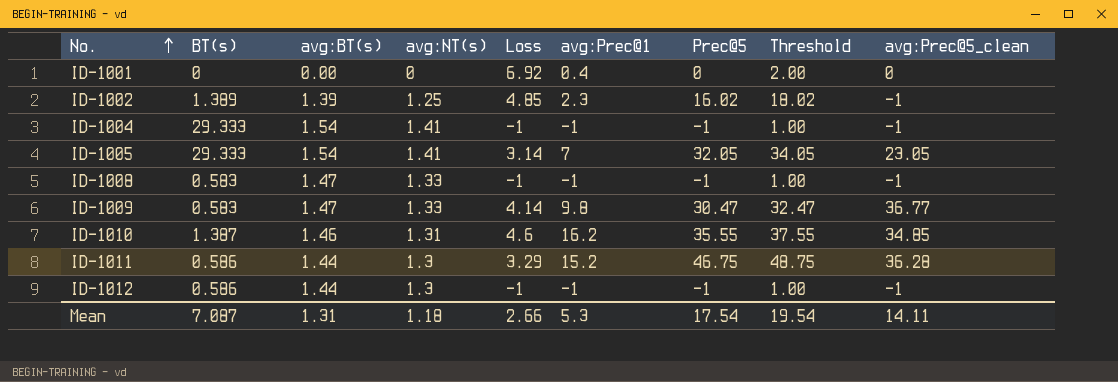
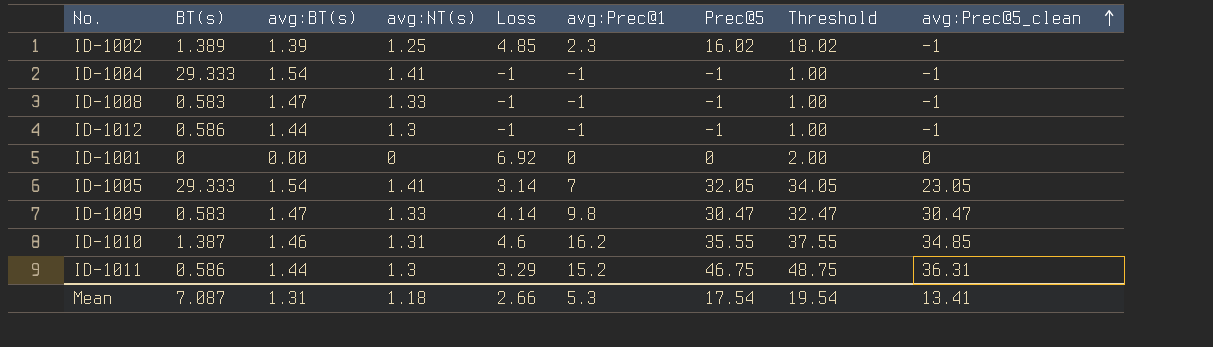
row order: No. ascending -> avg:Prec@5_clean ascending
ID-1001 | avg:Prec@1: 0.4 -> 0
ID-1009 | avg:Prec@5_clean: 36.77 -> 30.47
ID-1011 | avg:Prec@5_clean: 36.28 -> 36.31
Mean | avg:Prec@5_clean: 14.11 -> 13.41

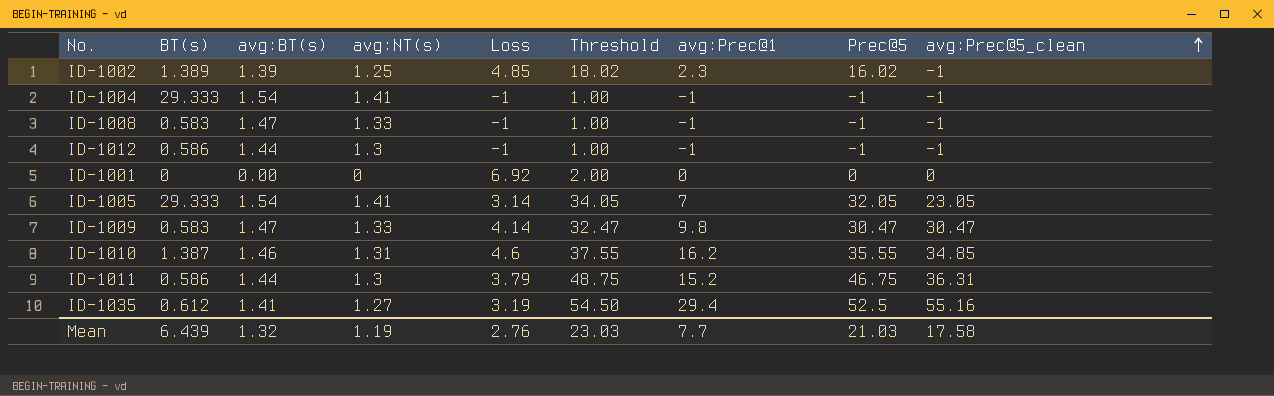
column Threshold | position: 8 -> 6
ID-1011 | Loss: 3.29 -> 3.79
row ID-1035: none -> 0.612 | 1.41 | 1.27 | 3.19 | 54.50 | 29.4 | 52.5 | 55.16
Mean | BT(s): 7.087 -> 6.439
Mean | avg:BT(s): 1.31 -> 1.32
Mean | avg:NT(s): 1.18 -> 1.19
Mean | Loss: 2.66 -> 2.76
Mean | Threshold: 19.54 -> 23.03
Mean | avg:Prec@1: 5.3 -> 7.7
Mean | Prec@5: 17.54 -> 21.03
Mean | avg:Prec@5_clean: 13.41 -> 17.58

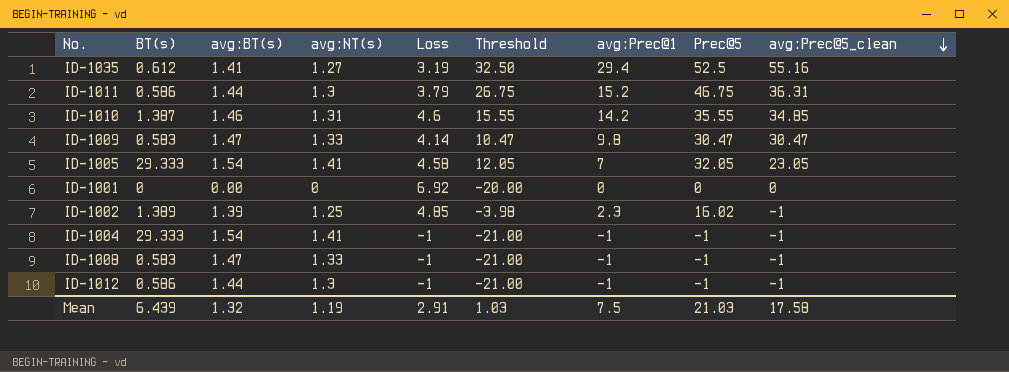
row order: avg:Prec@5_clean ascending -> avg:Prec@5_clean descending
column Threshold | formula: [Prec@5] + 2 -> [Prec@5] - 20
ID-1010 | avg:Prec@1: 16.2 -> 14.2
ID-1005 | Loss: 3.14 -> 4.58
Mean | Loss: 2.76 -> 2.91
Mean | Threshold: 23.03 -> 1.03
Mean | avg:Prec@1: 7.7 -> 7.5

